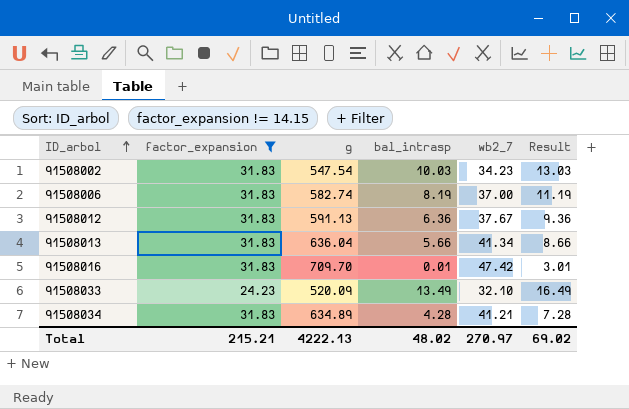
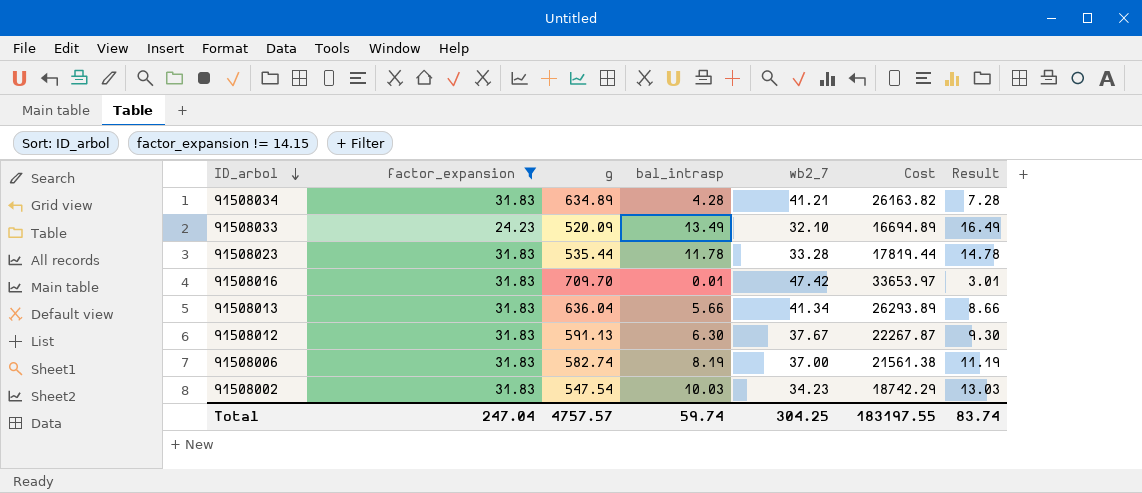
row order: ID_arbol ascending -> ID_arbol descending
column Cost | formula: none -> [g] * [wb2_7]
row 91508023: none -> 31.83 | 535.44 | 11.78 | 33.28 | 17819.44 | 14.78
91508012 | bal_intrasp: 6.36 -> 6.30
91508012 | Result: 9.36 -> 9.30
Total | factor_expansion: 215.21 -> 247.04
Total | g: 4222.13 -> 4757.57
Total | bal_intrasp: 48.02 -> 59.74
Total | wb2_7: 270.97 -> 304.25
Total | Result: 69.02 -> 83.74

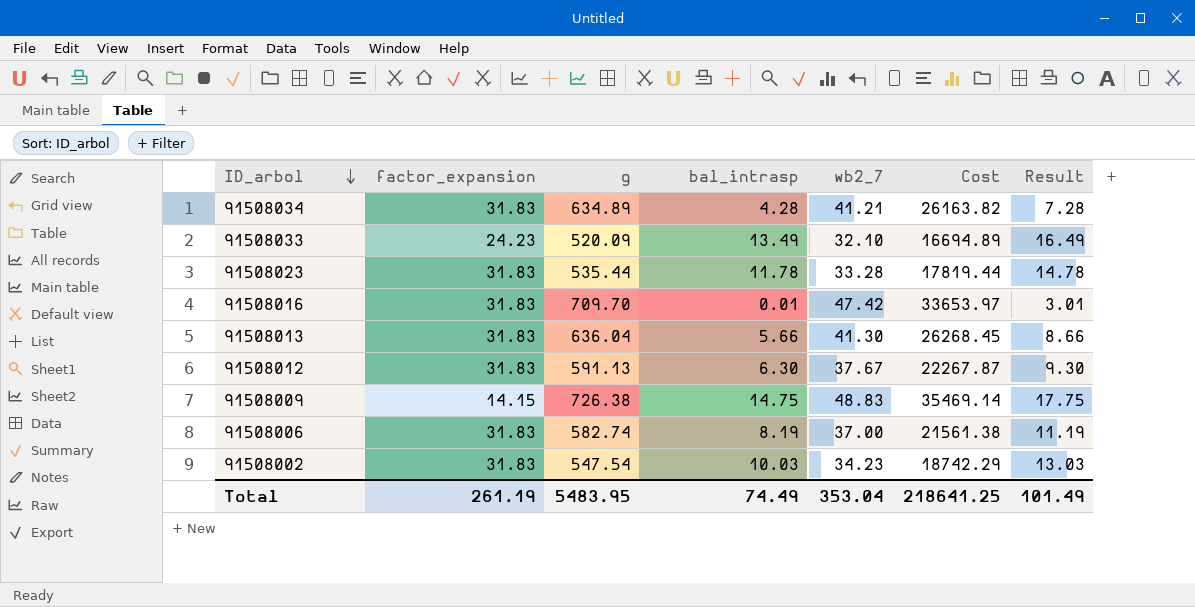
filter: factor_expansion != 14.15 -> none
91508013 | wb2_7: 41.34 -> 41.30
91508013 | Cost: 26293.89 -> 26268.45
Total | factor_expansion: 247.04 -> 261.19
Total | g: 4757.57 -> 5483.95
Total | bal_intrasp: 59.74 -> 74.49
Total | wb2_7: 304.25 -> 353.04
Total | Cost: 183197.55 -> 218641.25
Total | Result: 83.74 -> 101.49

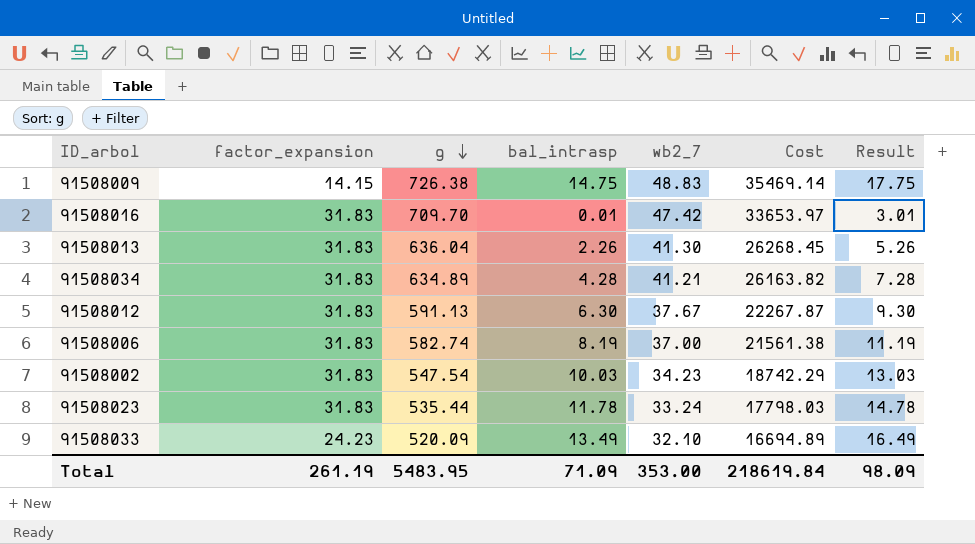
row order: ID_arbol descending -> g descending
91508013 | bal_intrasp: 5.66 -> 2.26
91508013 | Result: 8.66 -> 5.26
91508023 | wb2_7: 33.28 -> 33.24
91508023 | Cost: 17819.44 -> 17798.03
Total | bal_intrasp: 74.49 -> 71.09
Total | wb2_7: 353.04 -> 353.00
Total | Cost: 218641.25 -> 218619.84
Total | Result: 101.49 -> 98.09

